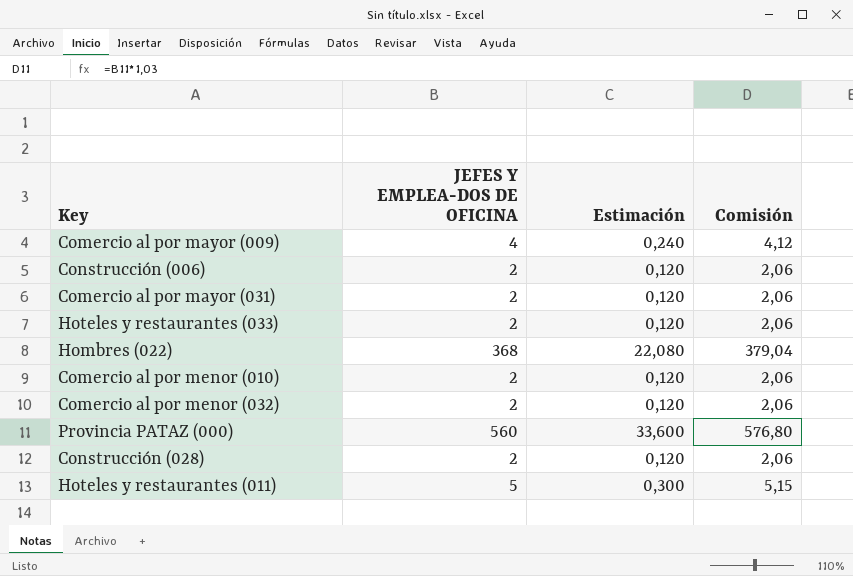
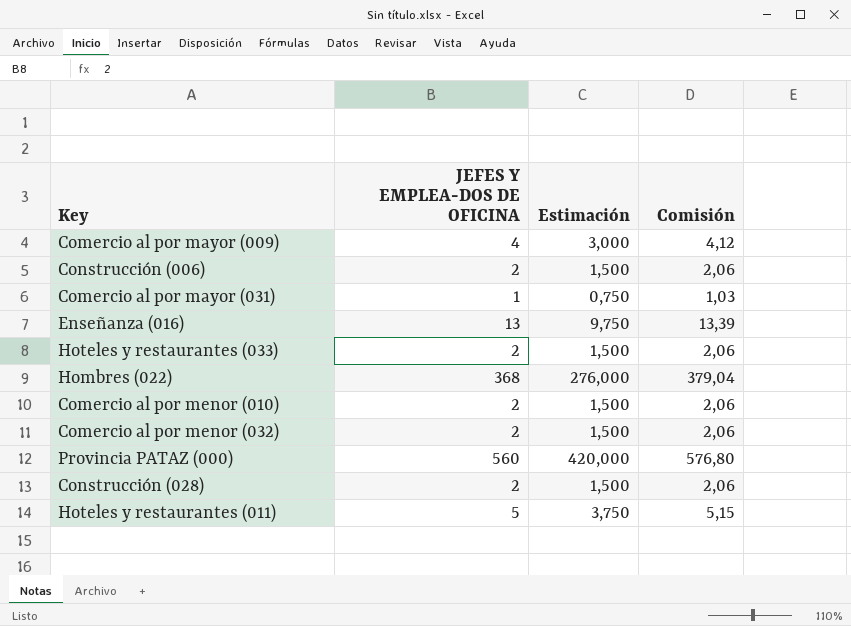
column Estimación | formula: [JEFES Y EMPLEA-DOS DE OFICINA] * 0,06 -> [JEFES Y EMPLEA-DOS DE OFICINA] * 0,75
Comercio al por mayor (031) | JEFES Y EMPLEA-DOS DE OFICINA: 2 -> 1
Comercio al por mayor (031) | Comisión: 2,06 -> 1,03
row Enseñanza (016): none -> 13 | 9,750 | 13,39

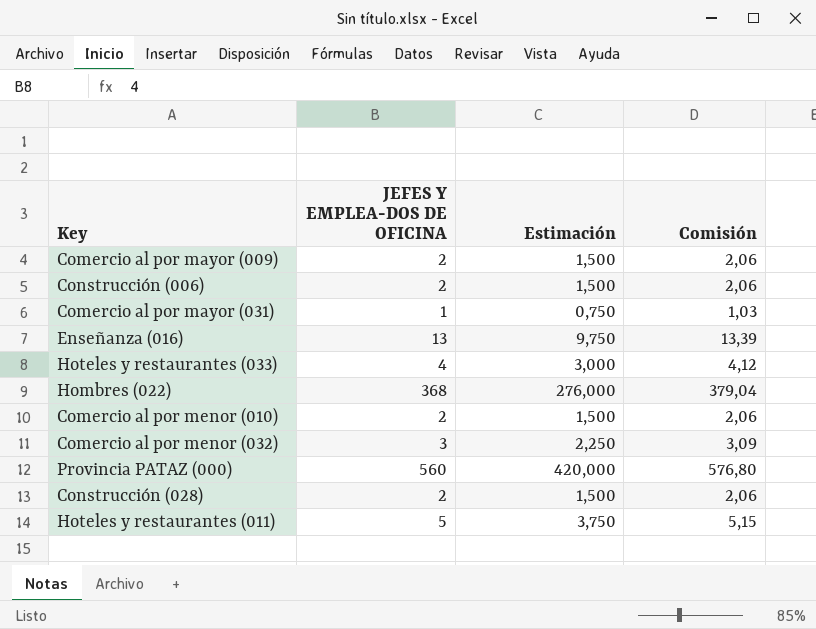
Comercio al por mayor (009) | JEFES Y EMPLEA-DOS DE OFICINA: 4 -> 2
Comercio al por mayor (009) | Estimación: 3,000 -> 1,500
Comercio al por mayor (009) | Comisión: 4,12 -> 2,06
Hoteles y restaurantes (033) | JEFES Y EMPLEA-DOS DE OFICINA: 2 -> 4
Hoteles y restaurantes (033) | Estimación: 1,500 -> 3,000
Hoteles y restaurantes (033) | Comisión: 2,06 -> 4,12
Comercio al por menor (032) | JEFES Y EMPLEA-DOS DE OFICINA: 2 -> 3
Comercio al por menor (032) | Estimación: 1,500 -> 2,250
Comercio al por menor (032) | Comisión: 2,06 -> 3,09

